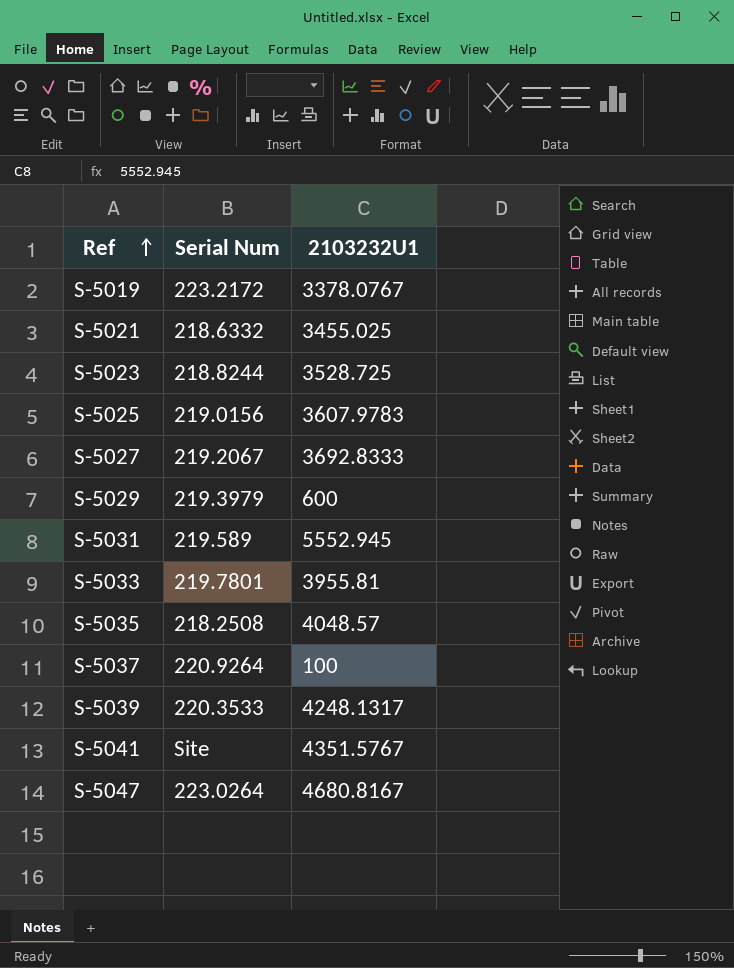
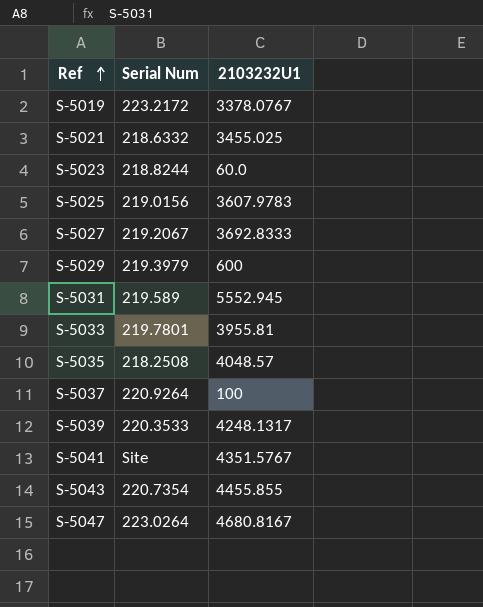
S-5023 | 2103232U1: 3528.725 -> 60.0
row S-5043: none -> 220.7354 | 4455.855

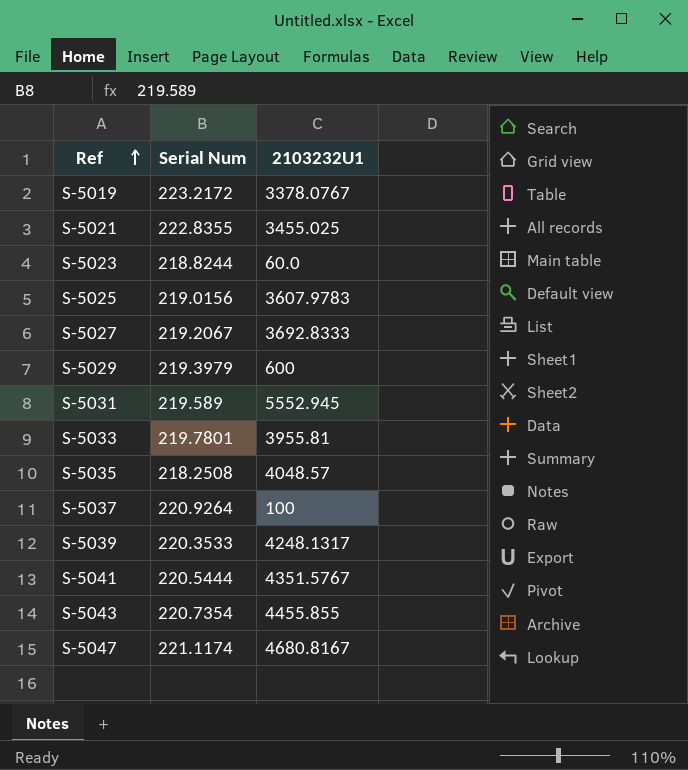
S-5021 | Serial Num: 218.6332 -> 222.8355
S-5041 | Serial Num: Site -> 220.5444
S-5047 | Serial Num: 223.0264 -> 221.1174

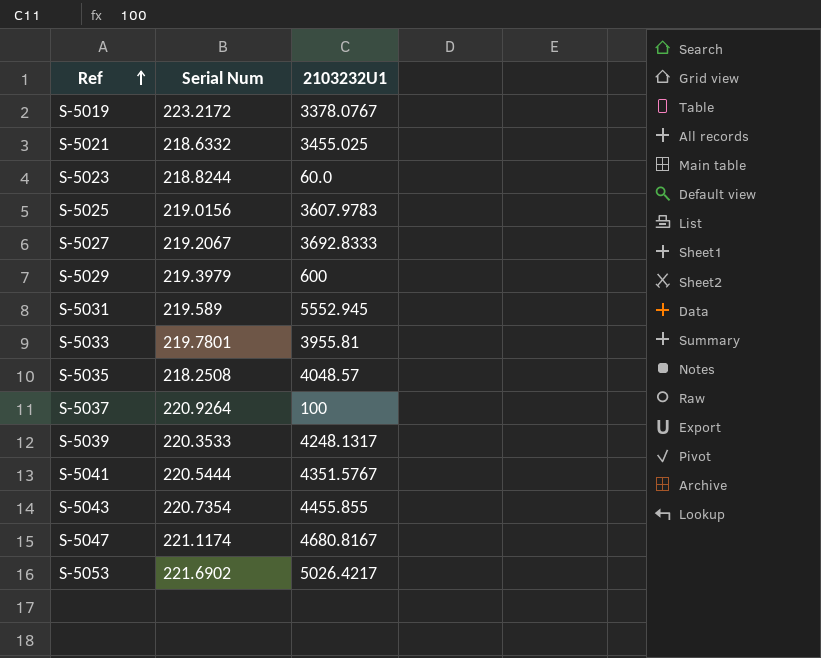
S-5021 | Serial Num: 222.8355 -> 218.6332
row S-5053: none -> 221.6902 | 5026.4217

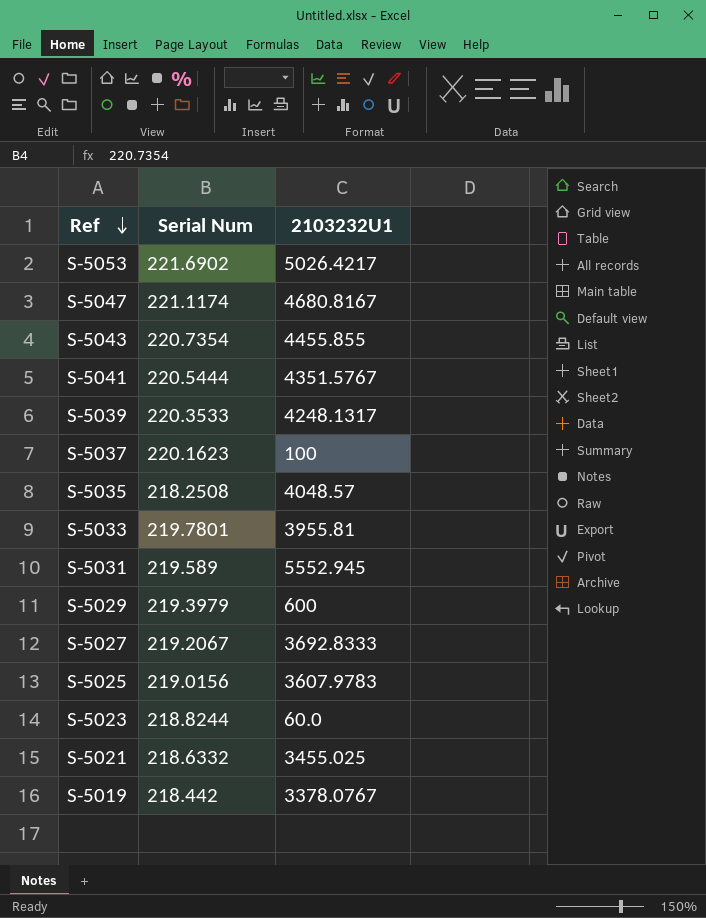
row order: Ref ascending -> Ref descending
S-5037 | Serial Num: 220.9264 -> 220.1623
S-5019 | Serial Num: 223.2172 -> 218.442

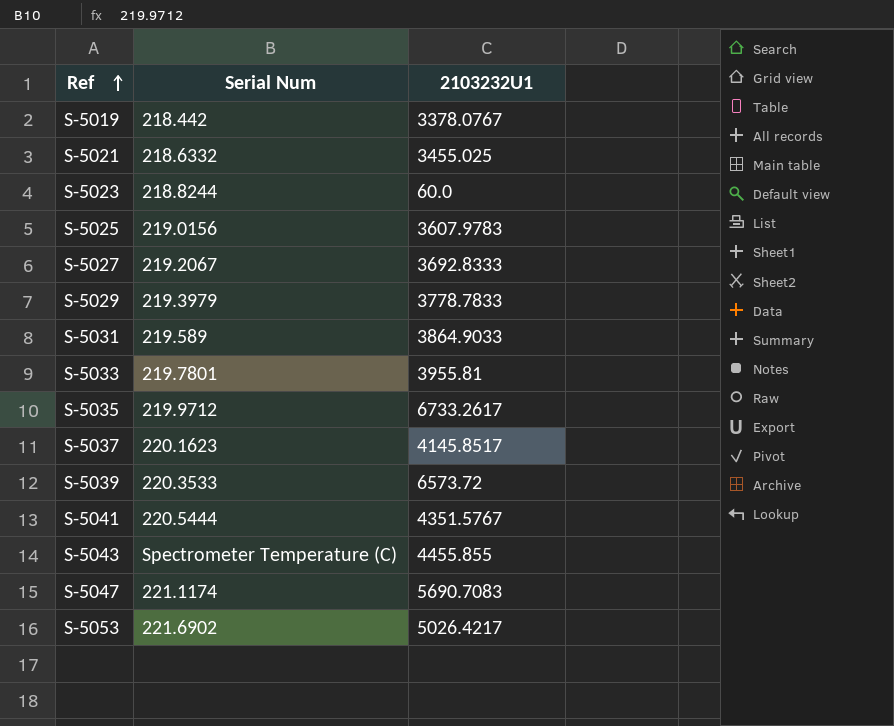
row order: Ref descending -> Ref ascending
S-5029 | 2103232U1: 600 -> 3778.7833
S-5031 | 2103232U1: 5552.945 -> 3864.9033
S-5035 | Serial Num: 218.2508 -> 219.9712
S-5035 | 2103232U1: 4048.57 -> 6733.2617
S-5037 | 2103232U1: 100 -> 4145.8517
S-5039 | 2103232U1: 4248.1317 -> 6573.72
S-5043 | Serial Num: 220.7354 -> Spectrometer Temperature (C)
S-5047 | 2103232U1: 4680.8167 -> 5690.7083

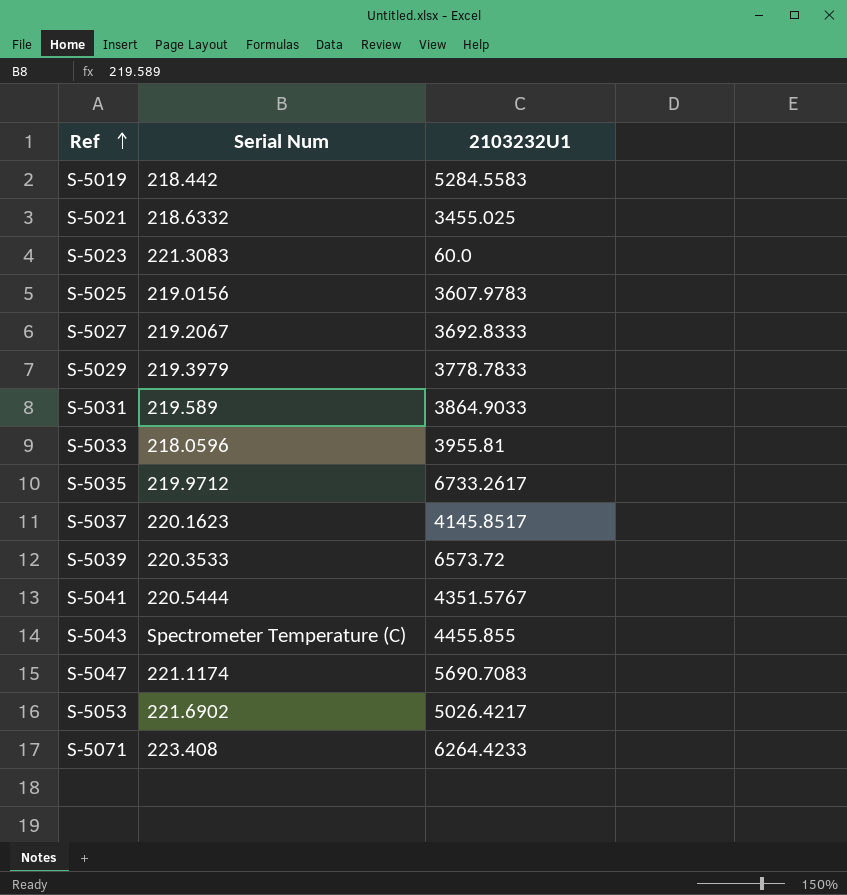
S-5019 | 2103232U1: 3378.0767 -> 5284.5583
S-5023 | Serial Num: 218.8244 -> 221.3083
S-5033 | Serial Num: 219.7801 -> 218.0596
row S-5071: none -> 223.408 | 6264.4233

